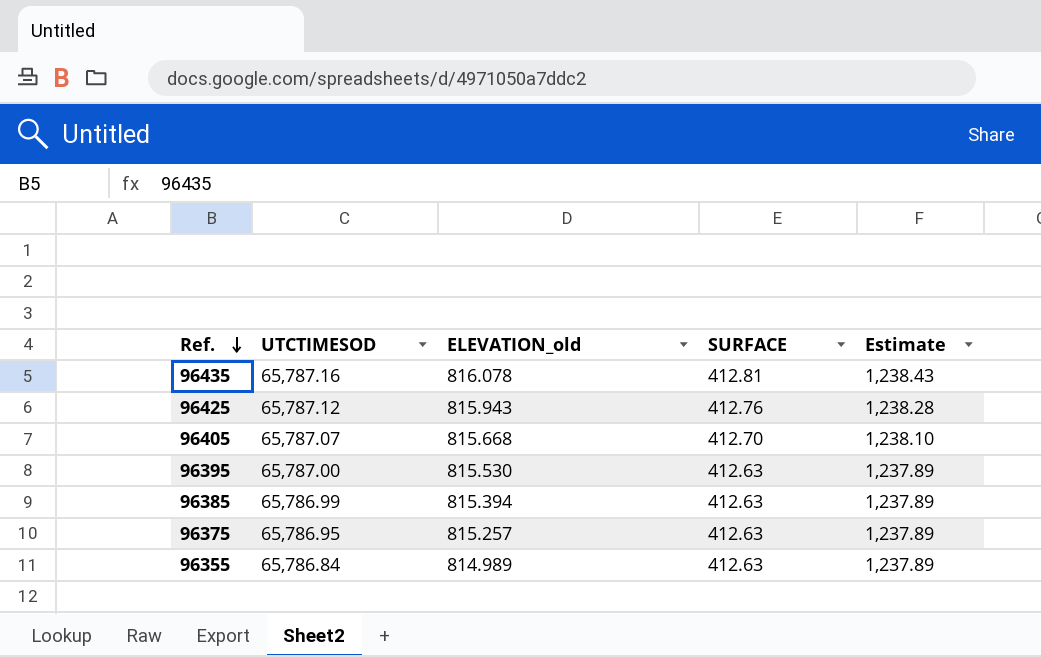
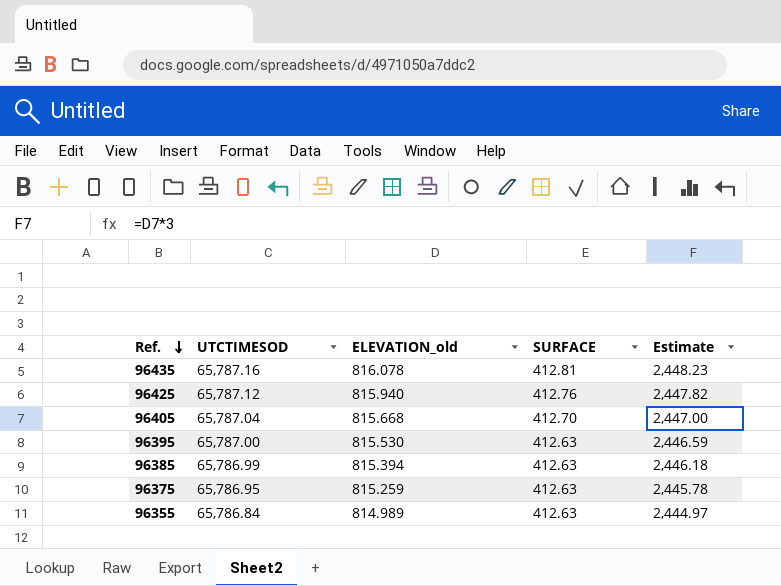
column Estimate | formula: [SURFACE] * 3 -> [ELEVATION_old] * 3
96425 | ELEVATION_old: 815.943 -> 815.940
96405 | UTCTIMESOD: 65,787.07 -> 65,787.04
96375 | ELEVATION_old: 815.257 -> 815.259

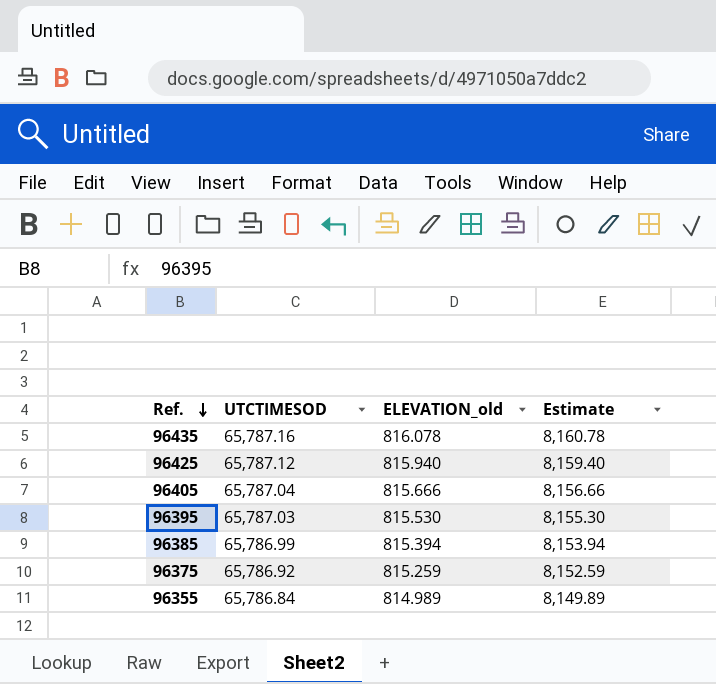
column SURFACE | position: 4 -> none
column Estimate | formula: [ELEVATION_old] * 3 -> [ELEVATION_old] * 10
96405 | ELEVATION_old: 815.668 -> 815.666
96395 | UTCTIMESOD: 65,787.00 -> 65,787.03
96375 | UTCTIMESOD: 65,786.95 -> 65,786.92

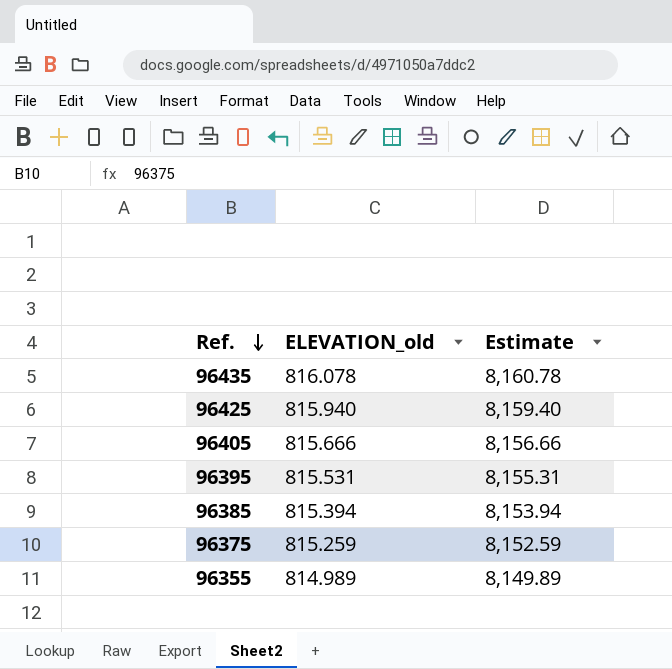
column UTCTIMESOD | position: 2 -> none
96395 | ELEVATION_old: 815.530 -> 815.531
96395 | Estimate: 8,155.30 -> 8,155.31

